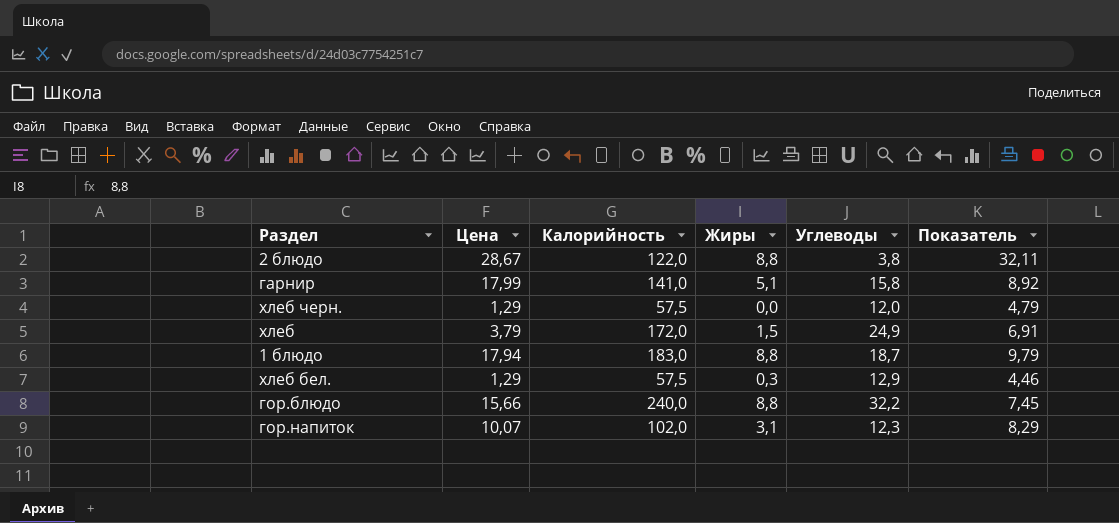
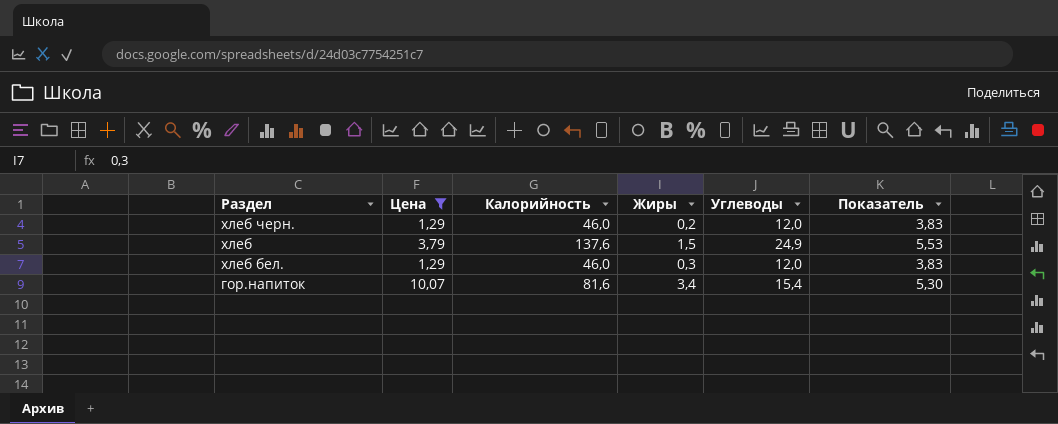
filter: none -> Цена <= 10,07
хлеб черн. | Калорийность: 57,5 -> 46,0
хлеб черн. | Жиры: 0,0 -> 0,2
хлеб черн. | Показатель: 4,79 -> 3,83
хлеб | Калорийность: 172,0 -> 137,6
хлеб | Показатель: 6,91 -> 5,53
хлеб бел. | Калорийность: 57,5 -> 46,0
хлеб бел. | Углеводы: 12,9 -> 12,0
хлеб бел. | Показатель: 4,46 -> 3,83
гор.напиток | Калорийность: 102,0 -> 81,6
гор.напиток | Жиры: 3,1 -> 3,4
гор.напиток | Углеводы: 12,3 -> 15,4
гор.напиток | Показатель: 8,29 -> 5,30

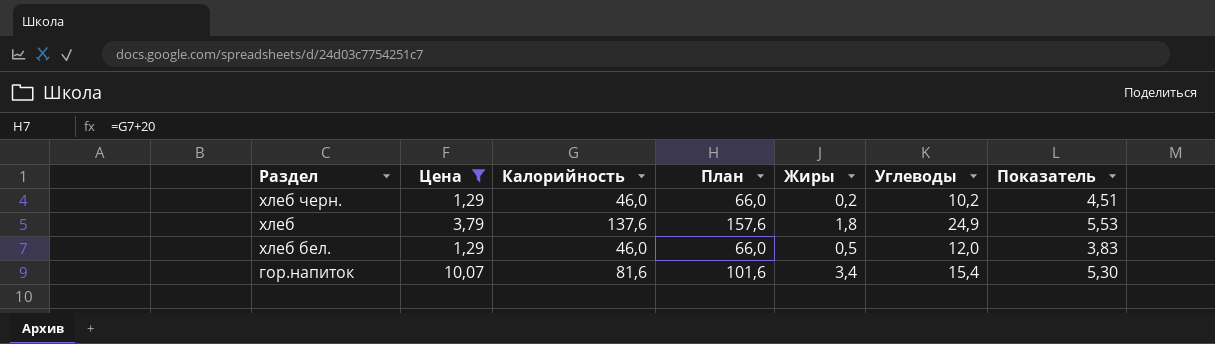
column План | formula: none -> [Калорийность] + 20
хлеб черн. | Углеводы: 12,0 -> 10,2
хлеб черн. | Показатель: 3,83 -> 4,51
хлеб | Жиры: 1,5 -> 1,8
хлеб бел. | Жиры: 0,3 -> 0,5

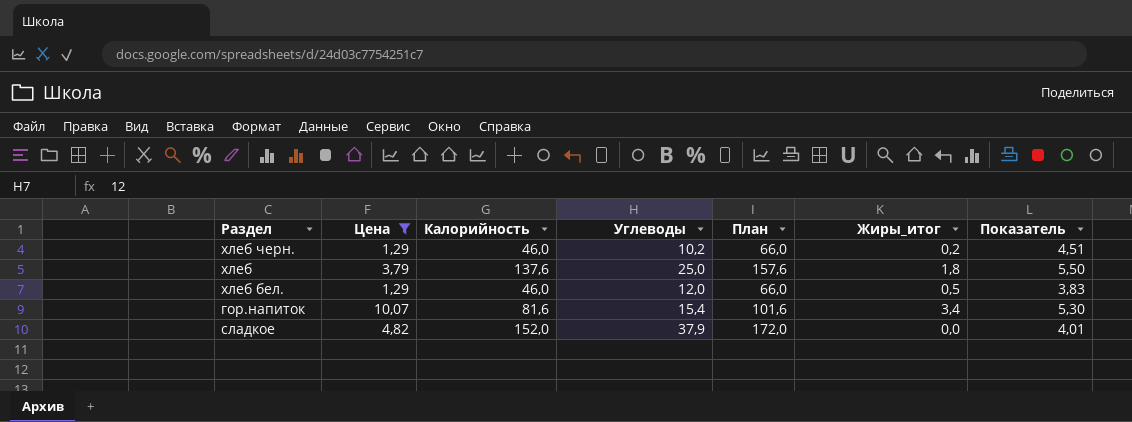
column Углеводы | position: 6 -> 4
column name: Жиры -> Жиры_итог
хлеб | Углеводы: 24,9 -> 25,0
хлеб | Показатель: 5,53 -> 5,50
row сладкое: none -> 4,82 | 152,0 | 37,9 | 172,0 | 0,0 | 4,01

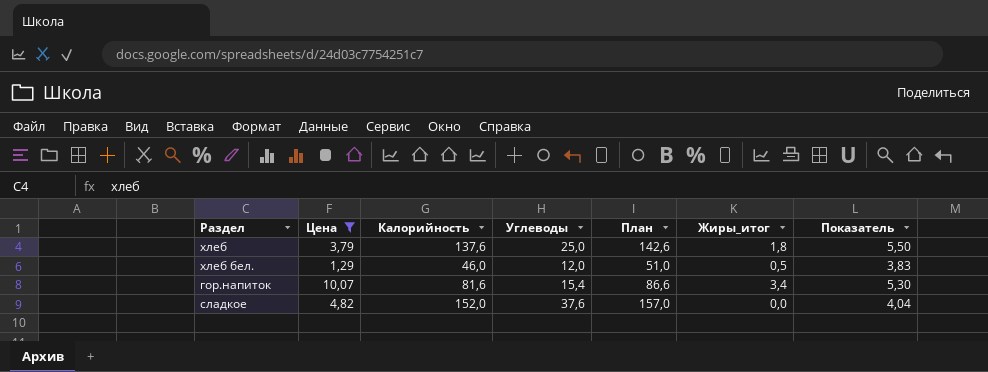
column План | formula: [Калорийность] + 20 -> [Калорийность] + 5
row хлеб черн.: 1,29 | 46,0 | 10,2 | 66,0 | 0,2 | 4,51 -> none
сладкое | Углеводы: 37,9 -> 37,6
сладкое | Показатель: 4,01 -> 4,04

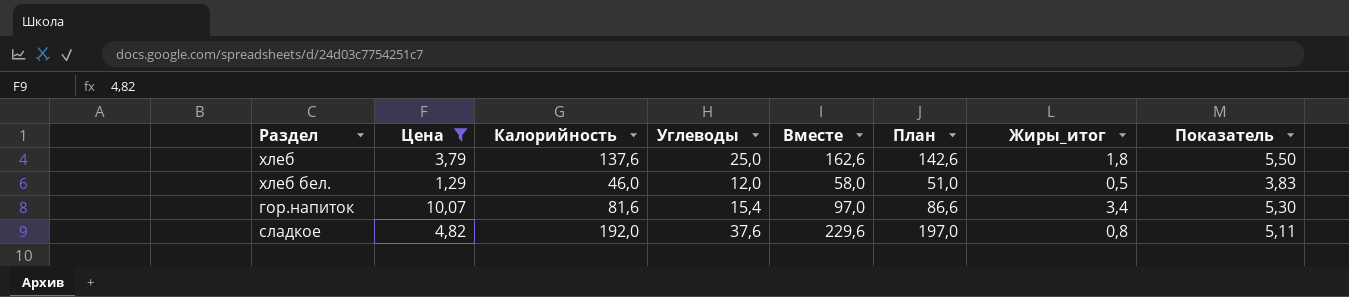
column Вместе | formula: none -> [Калорийность] + [Углеводы]
сладкое | Калорийность: 152,0 -> 192,0
сладкое | План: 157,0 -> 197,0
сладкое | Жиры_итог: 0,0 -> 0,8
сладкое | Показатель: 4,04 -> 5,11

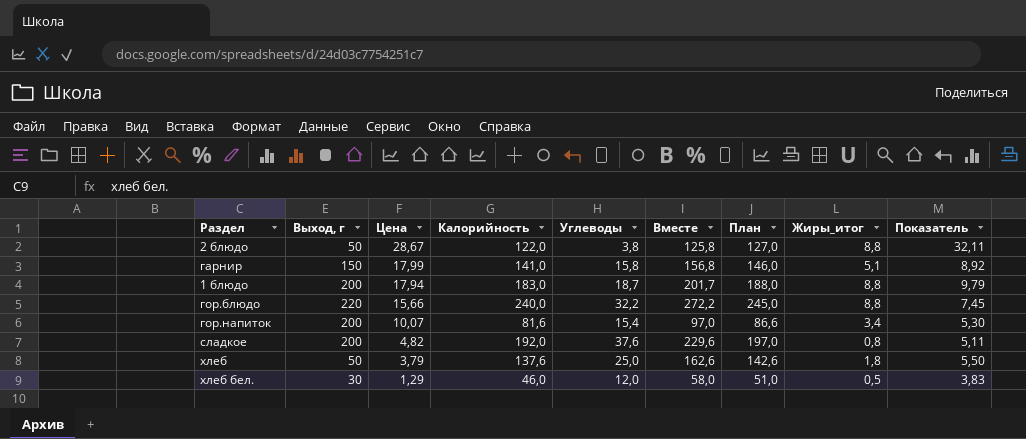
filter: Цена <= 10,07 -> none
row order: none -> Цена descending
column Выход, г | position: none -> 2

